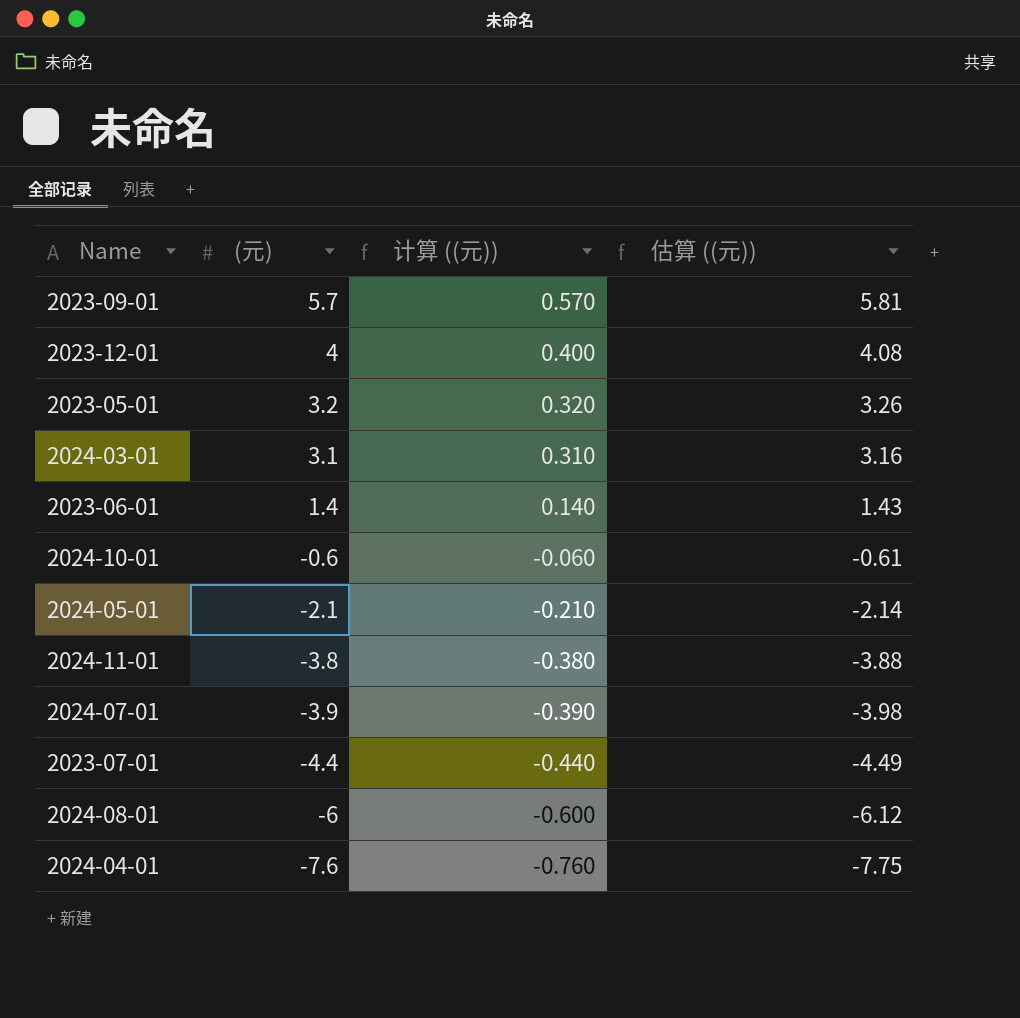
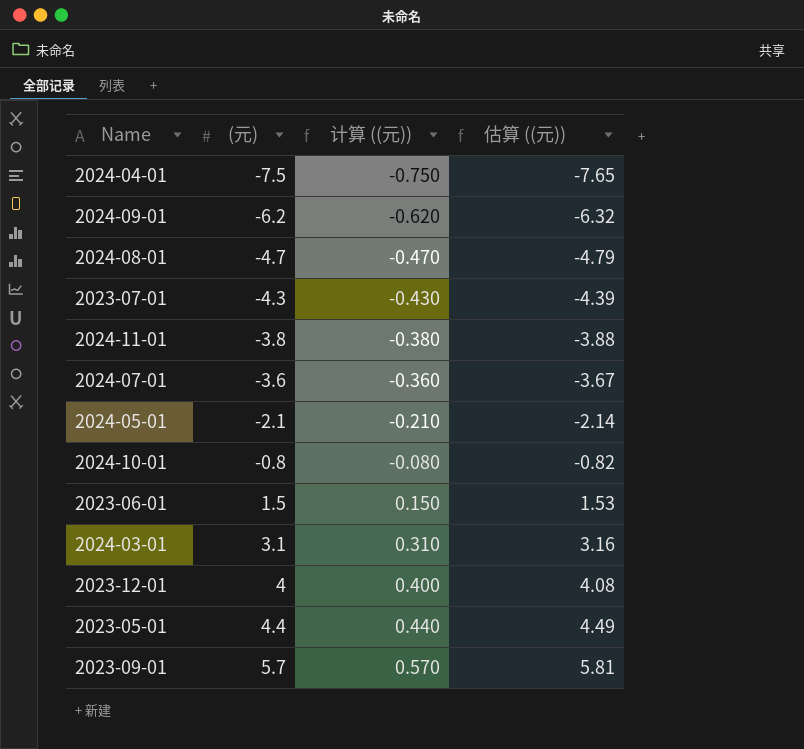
row order: (元) descending -> (元) ascending
2024-04-01 | (元): -7.6 -> -7.5
2024-04-01 | 计算 ((元)): -0.760 -> -0.750
2024-04-01 | 估算 ((元)): -7.75 -> -7.65
row 2024-09-01: none -> -6.2 | -0.620 | -6.32
2024-08-01 | (元): -6 -> -4.7
2024-08-01 | 计算 ((元)): -0.600 -> -0.470
2024-08-01 | 估算 ((元)): -6.12 -> -4.79
2023-07-01 | (元): -4.4 -> -4.3
2023-07-01 | 计算 ((元)): -0.440 -> -0.430
2023-07-01 | 估算 ((元)): -4.49 -> -4.39
2024-07-01 | (元): -3.9 -> -3.6
2024-07-01 | 计算 ((元)): -0.390 -> -0.360
2024-07-01 | 估算 ((元)): -3.98 -> -3.67
2024-10-01 | (元): -0.6 -> -0.8
2024-10-01 | 计算 ((元)): -0.060 -> -0.080
2024-10-01 | 估算 ((元)): -0.61 -> -0.82
2023-06-01 | (元): 1.4 -> 1.5
2023-06-01 | 计算 ((元)): 0.140 -> 0.150
2023-06-01 | 估算 ((元)): 1.43 -> 1.53
2023-05-01 | (元): 3.2 -> 4.4
2023-05-01 | 计算 ((元)): 0.320 -> 0.440
2023-05-01 | 估算 ((元)): 3.26 -> 4.49

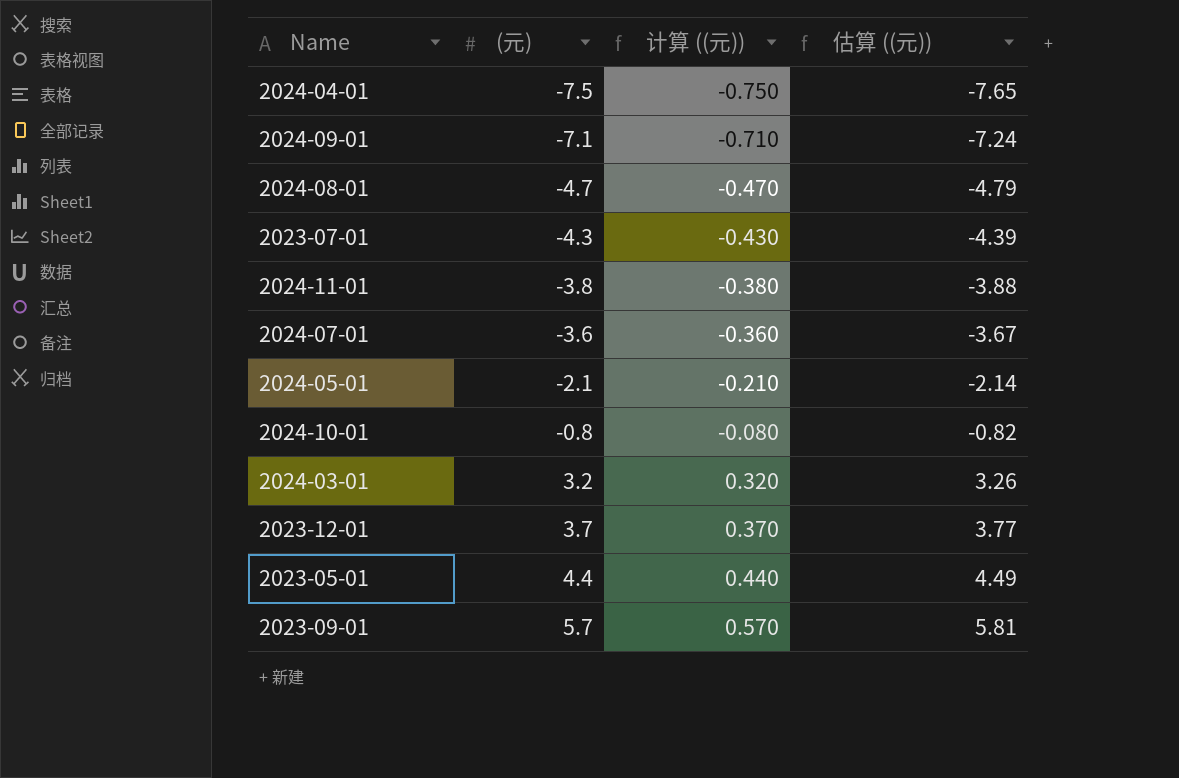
row 2023-06-01: 1.5 | 0.150 | 1.53 -> none
2024-09-01 | (元): -6.2 -> -7.1
2024-09-01 | 计算 ((元)): -0.620 -> -0.710
2024-09-01 | 估算 ((元)): -6.32 -> -7.24
2024-03-01 | (元): 3.1 -> 3.2
2024-03-01 | 计算 ((元)): 0.310 -> 0.320
2024-03-01 | 估算 ((元)): 3.16 -> 3.26
2023-12-01 | (元): 4 -> 3.7
2023-12-01 | 计算 ((元)): 0.400 -> 0.370
2023-12-01 | 估算 ((元)): 4.08 -> 3.77

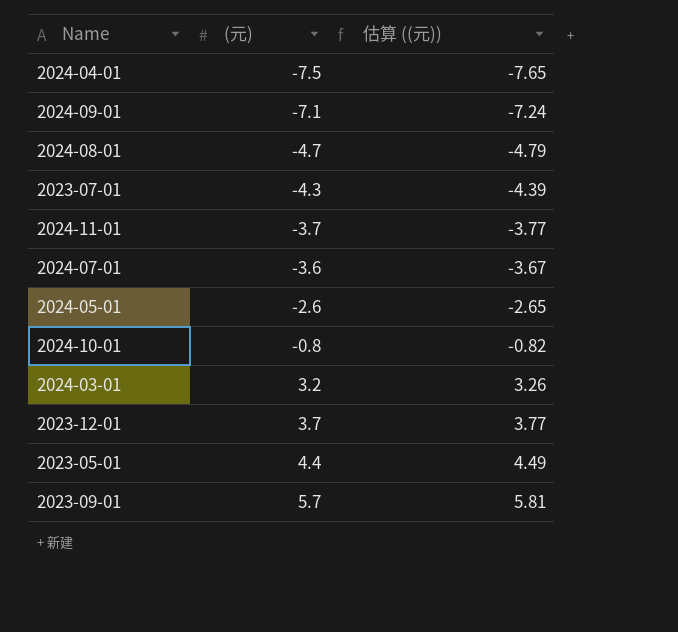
column 计算 ((元)) | formula: [(元)] * 0.1 -> none
2024-11-01 | (元): -3.8 -> -3.7
2024-11-01 | 估算 ((元)): -3.88 -> -3.77
2024-05-01 | (元): -2.1 -> -2.6
2024-05-01 | 估算 ((元)): -2.14 -> -2.65

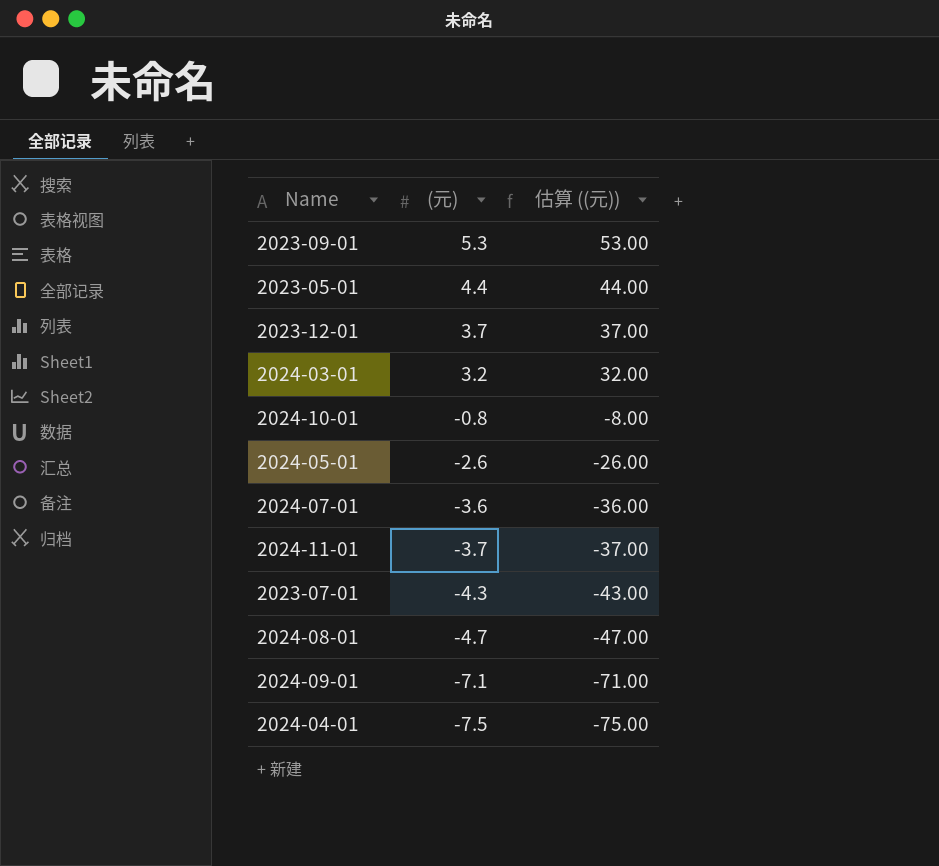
row order: (元) ascending -> (元) descending
column 估算 ((元)) | formula: [(元)] * 1.02 -> [(元)] * 10
2023-09-01 | (元): 5.7 -> 5.3

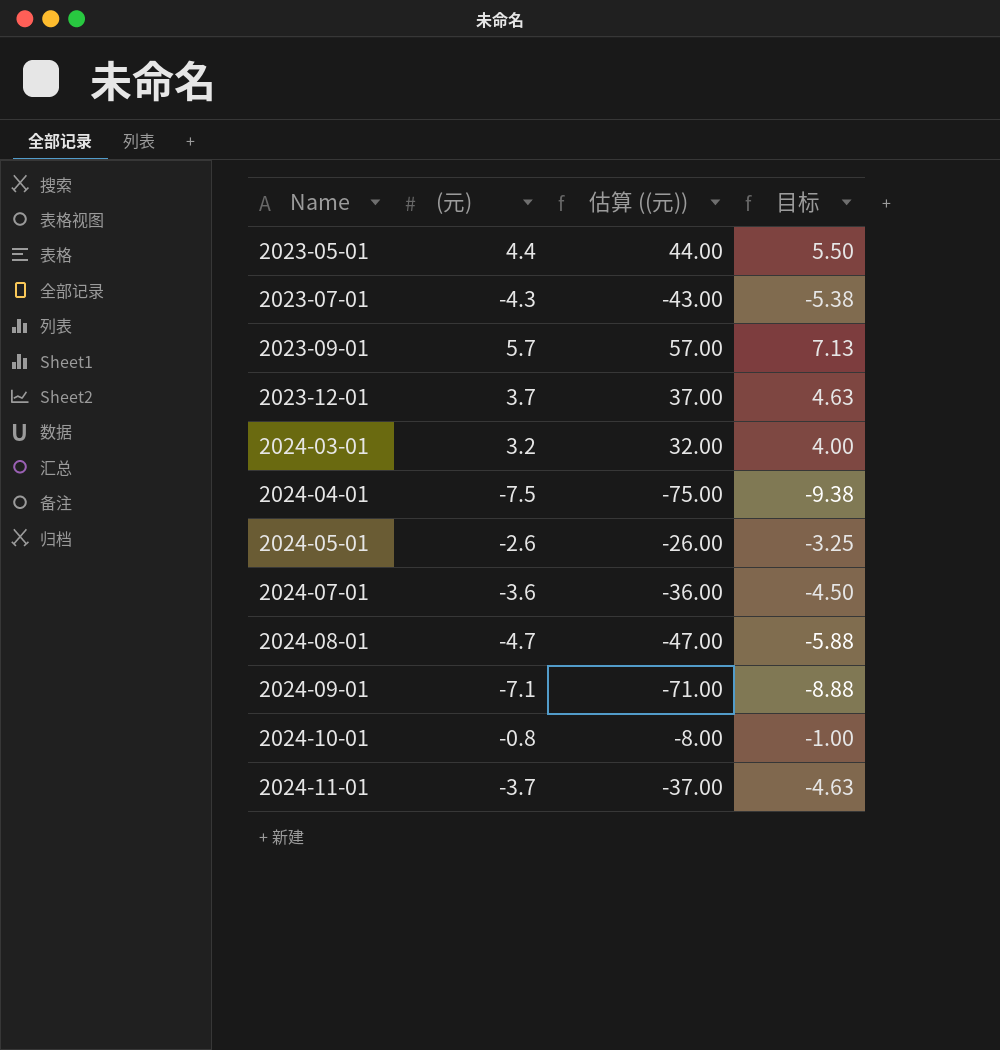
row order: (元) descending -> Name ascending
column 目标 | formula: none -> [(元)] * 1.25
2023-09-01 | (元): 5.3 -> 5.7
2023-09-01 | 估算 ((元)): 53.00 -> 57.00

